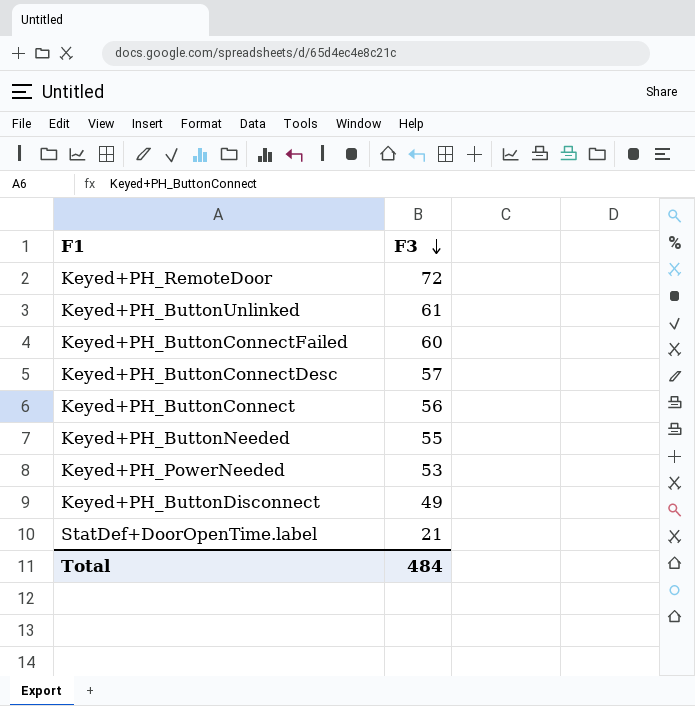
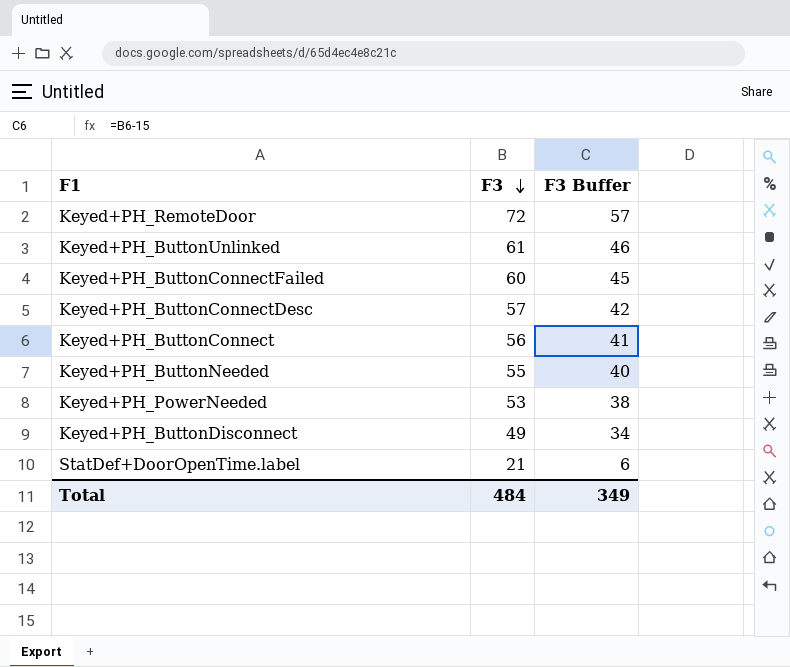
column F3 Buffer | formula: none -> [F3] - 15

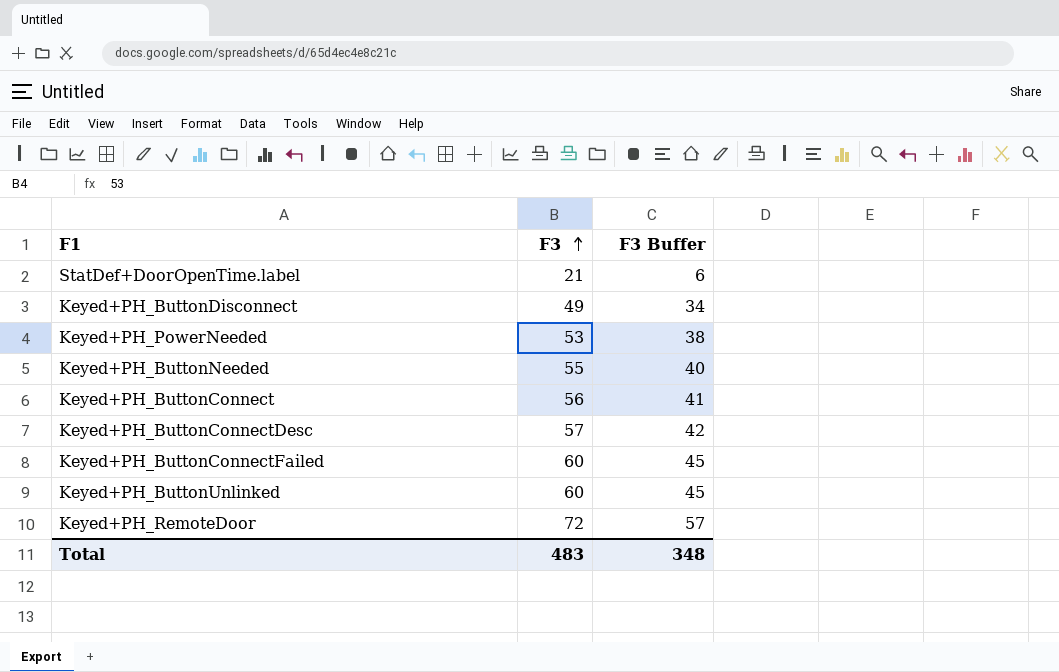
row order: F3 descending -> F3 ascending
Keyed+PH_ButtonUnlinked | F3: 61 -> 60
Keyed+PH_ButtonUnlinked | F3 Buffer: 46 -> 45
Total | F3: 484 -> 483
Total | F3 Buffer: 349 -> 348

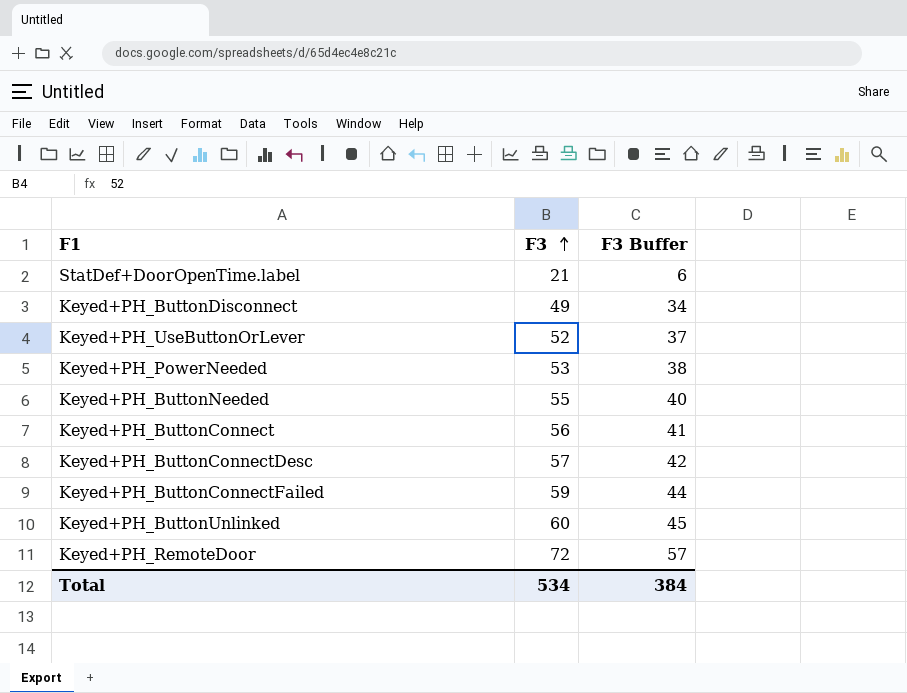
row Keyed+PH_UseButtonOrLever: none -> 52 | 37
Keyed+PH_ButtonConnectFailed | F3: 60 -> 59
Keyed+PH_ButtonConnectFailed | F3 Buffer: 45 -> 44
Total | F3: 483 -> 534
Total | F3 Buffer: 348 -> 384

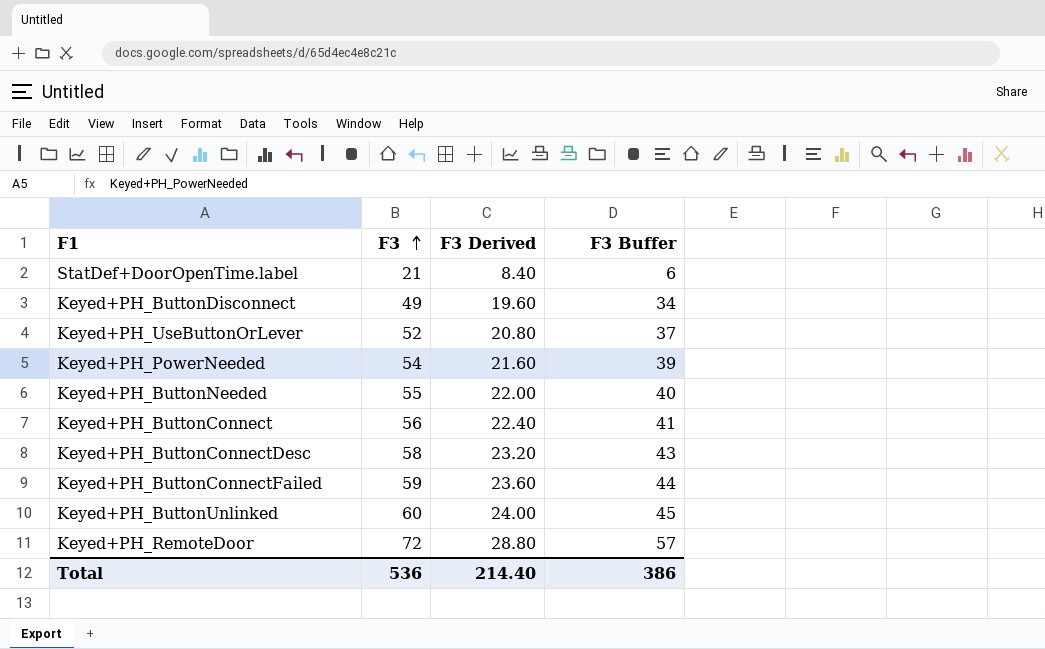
column F3 Derived | formula: none -> [F3] * 0.4
Keyed+PH_PowerNeeded | F3: 53 -> 54
Keyed+PH_PowerNeeded | F3 Buffer: 38 -> 39
Keyed+PH_ButtonConnectDesc | F3: 57 -> 58
Keyed+PH_ButtonConnectDesc | F3 Buffer: 42 -> 43
Total | F3: 534 -> 536
Total | F3 Buffer: 384 -> 386

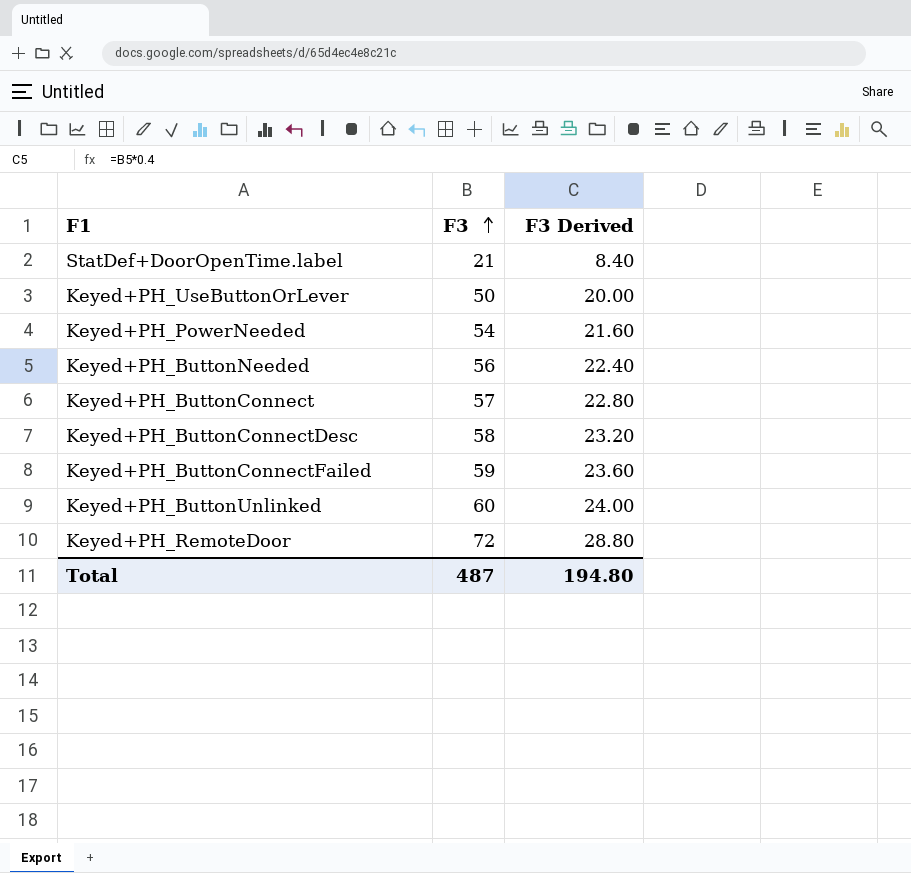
column F3 Buffer | formula: [F3] - 15 -> none
row Keyed+PH_ButtonDisconnect: 49 | 19.60 | 34 -> none
Keyed+PH_UseButtonOrLever | F3: 52 -> 50
Keyed+PH_UseButtonOrLever | F3 Derived: 20.80 -> 20.00
Keyed+PH_ButtonNeeded | F3: 55 -> 56
Keyed+PH_ButtonNeeded | F3 Derived: 22.00 -> 22.40
Keyed+PH_ButtonConnect | F3: 56 -> 57
Keyed+PH_ButtonConnect | F3 Derived: 22.40 -> 22.80
Total | F3: 536 -> 487
Total | F3 Derived: 214.40 -> 194.80

